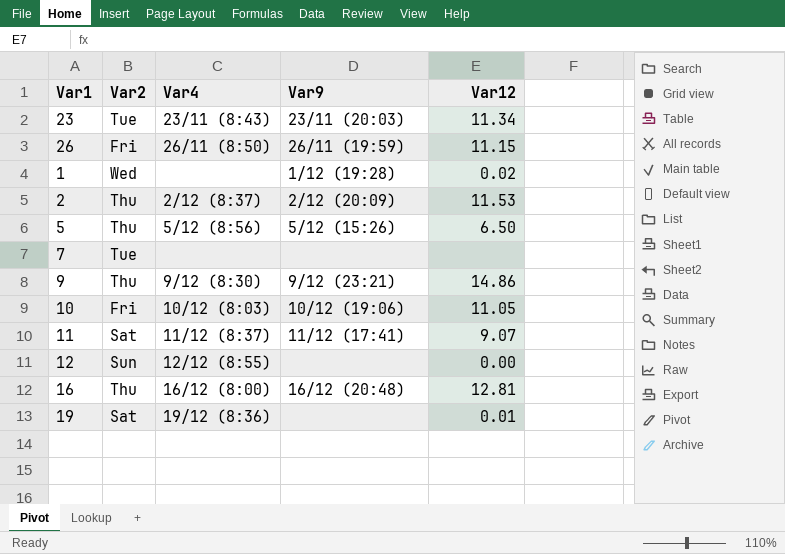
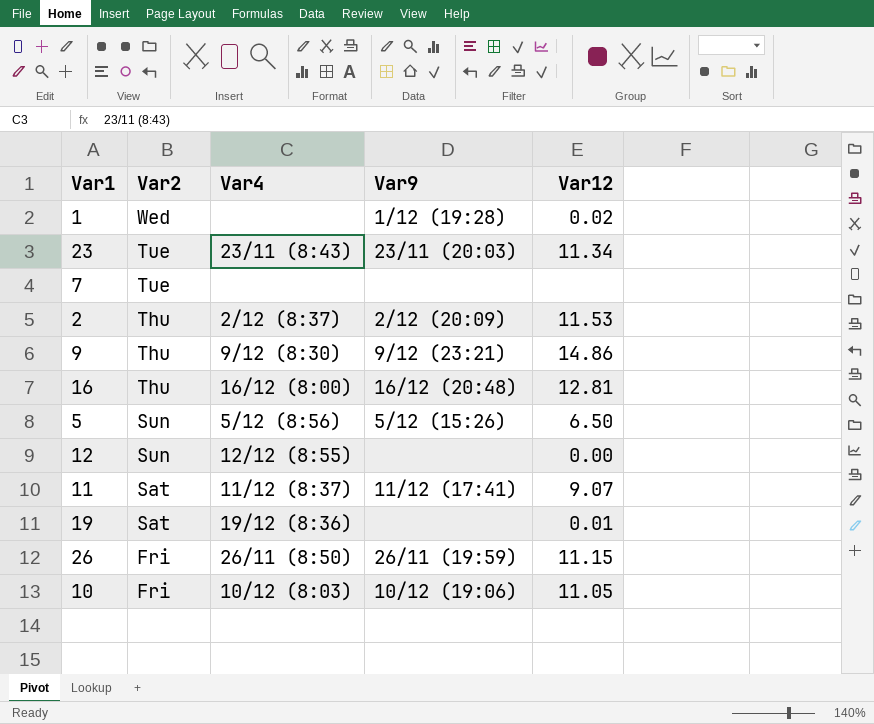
row order: none -> Var2 descending
5 | Var2: Thu -> Sun

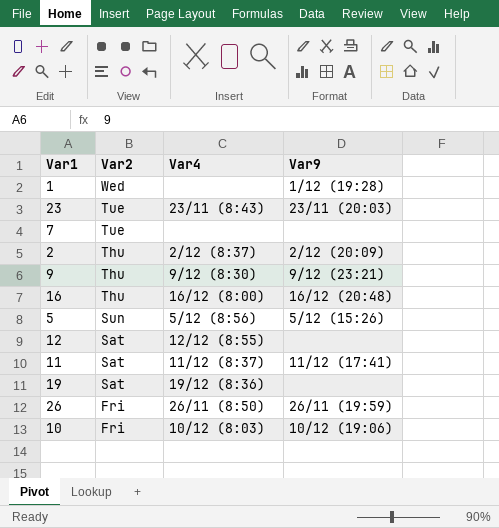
column Var12 | position: 5 -> none
12 | Var2: Sun -> Sat

